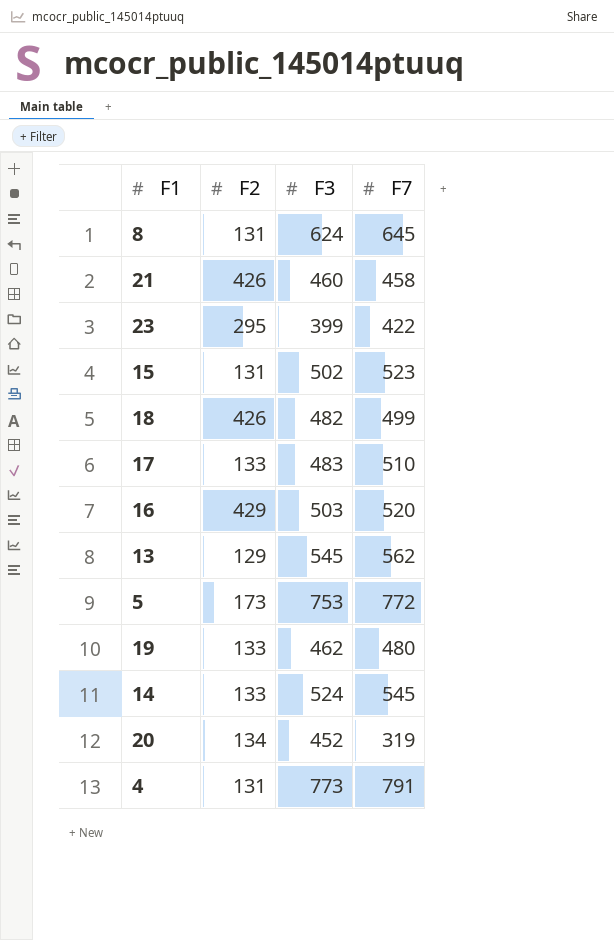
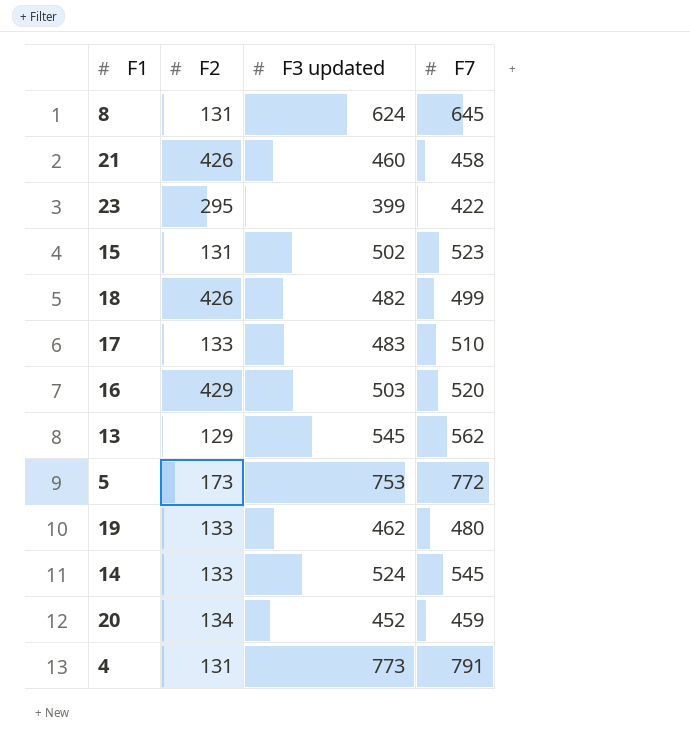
column name: F3 -> F3 updated
20 | F7: 319 -> 459

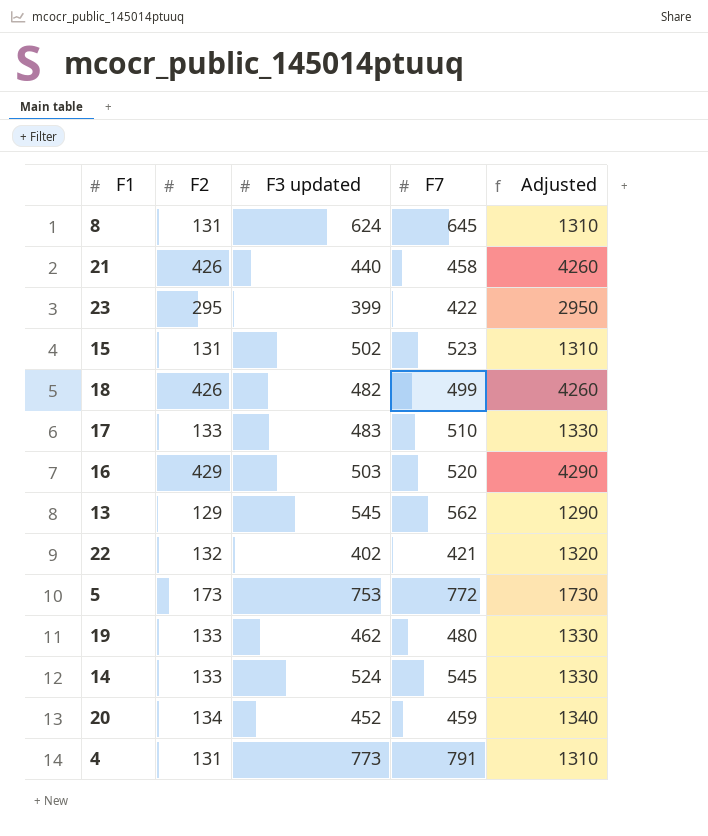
column Adjusted | formula: none -> [F2] * 10
21 | F3 updated: 460 -> 440
row 22: none -> 132 | 402 | 421 | 1320

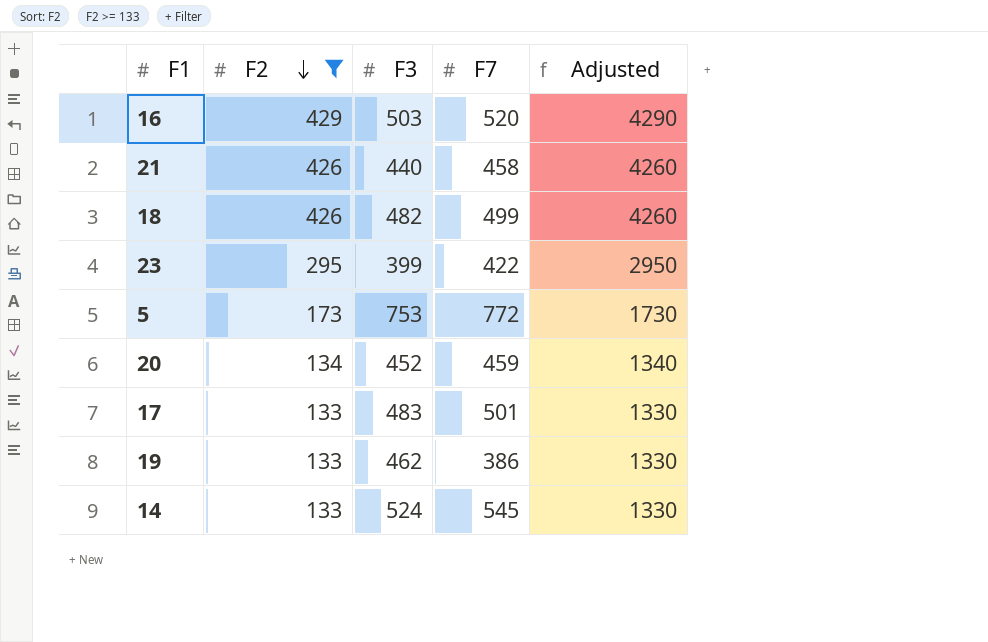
filter: none -> F2 >= 133
row order: none -> F2 descending
column name: F3 updated -> F3
17 | F7: 510 -> 501
19 | F7: 480 -> 386

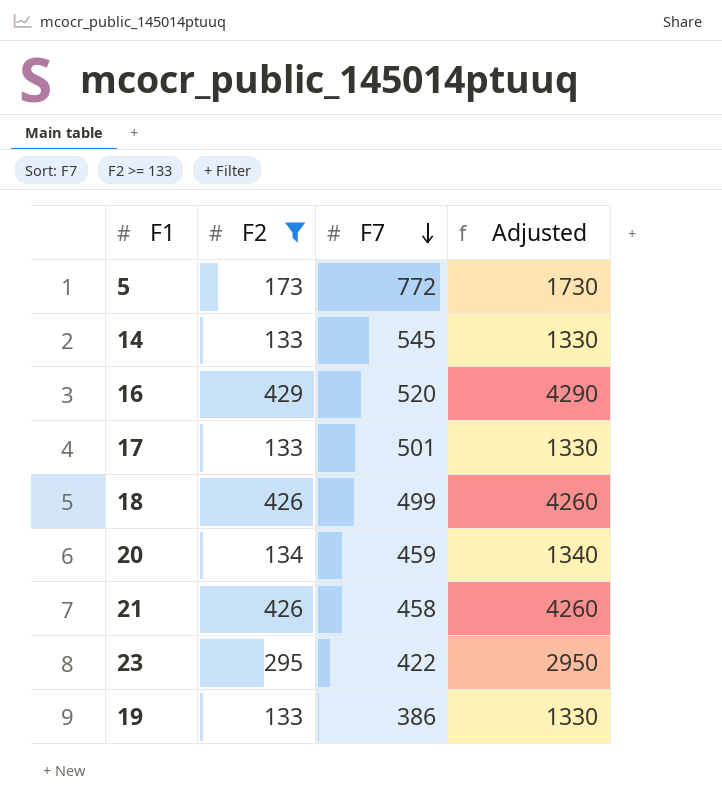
row order: F2 descending -> F7 descending
column F3 | position: 3 -> none

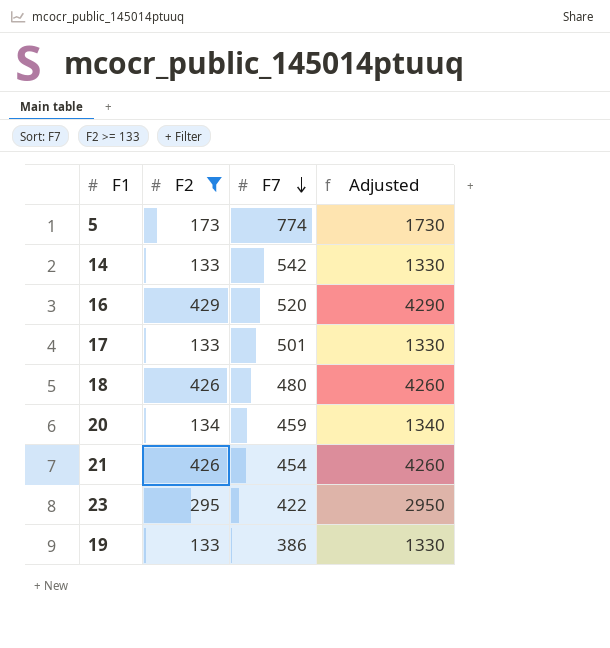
5 | F7: 772 -> 774
14 | F7: 545 -> 542
18 | F7: 499 -> 480
21 | F7: 458 -> 454

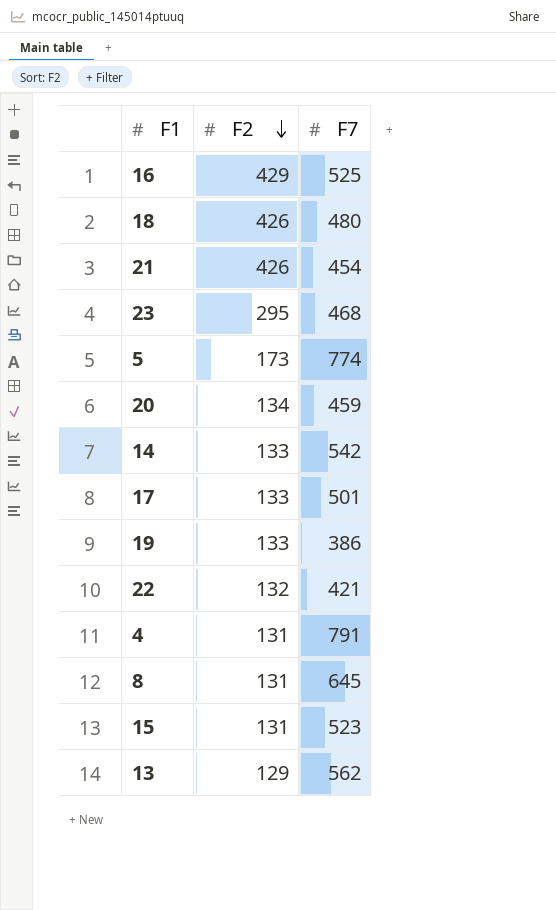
filter: F2 >= 133 -> none
row order: F7 descending -> F2 descending
column Adjusted | formula: [F2] * 10 -> none
16 | F7: 520 -> 525
23 | F7: 422 -> 468

